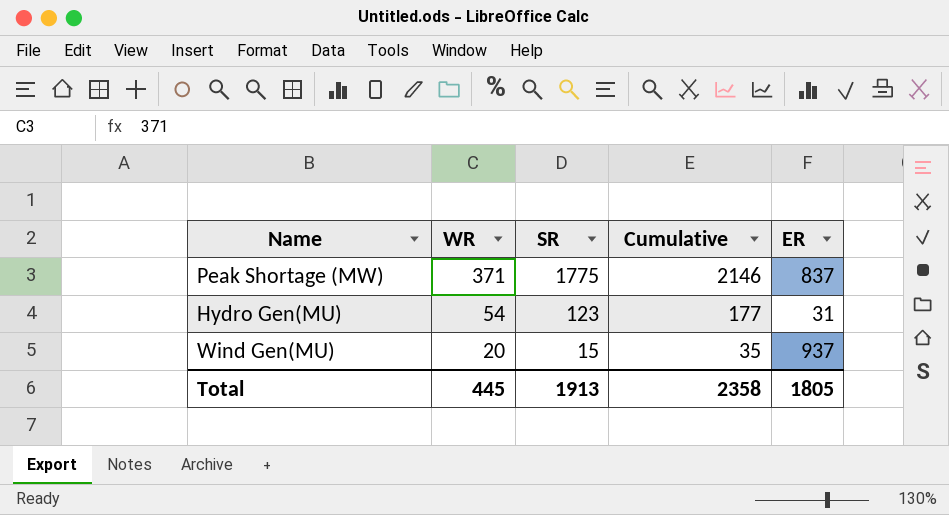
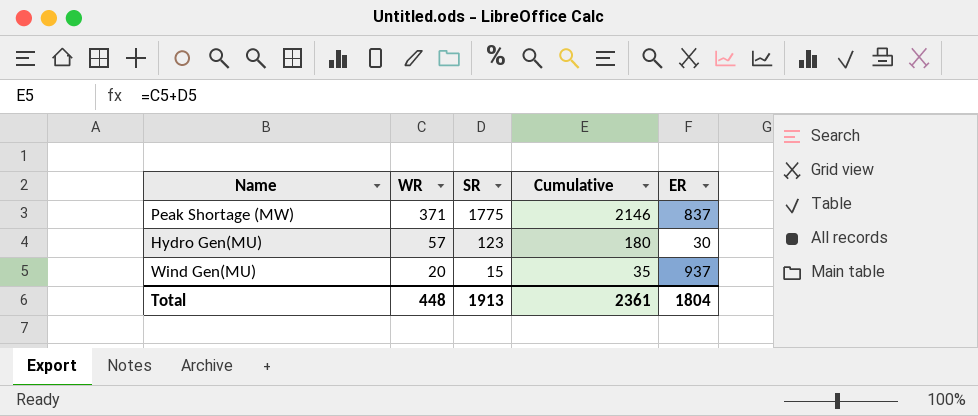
Hydro Gen(MU) | WR: 54 -> 57
Hydro Gen(MU) | Cumulative: 177 -> 180
Hydro Gen(MU) | ER: 31 -> 30
Total | WR: 445 -> 448
Total | Cumulative: 2358 -> 2361
Total | ER: 1805 -> 1804

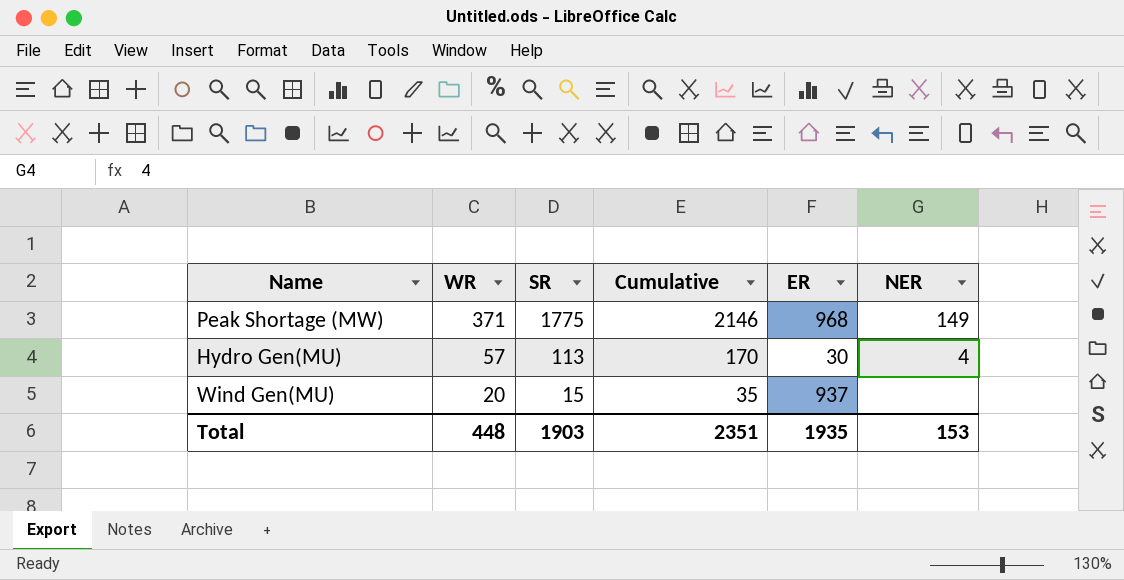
column NER | position: none -> 6
Peak Shortage (MW) | ER: 837 -> 968
Hydro Gen(MU) | SR: 123 -> 113
Hydro Gen(MU) | Cumulative: 180 -> 170
Total | SR: 1913 -> 1903
Total | Cumulative: 2361 -> 2351
Total | ER: 1804 -> 1935

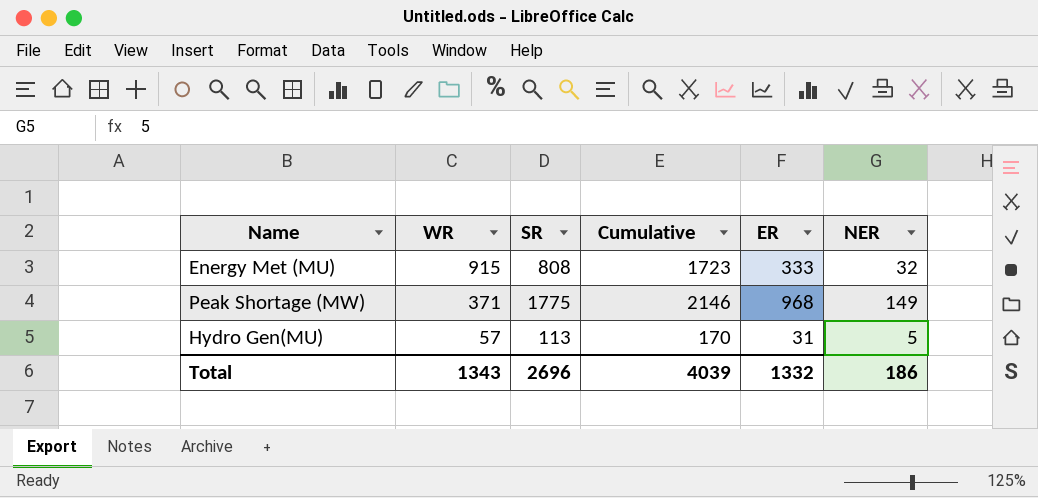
row Wind Gen(MU): 20 | 15 | 35 | 937 | none -> none
row Energy Met (MU): none -> 915 | 808 | 1723 | 333 | 32
Hydro Gen(MU) | ER: 30 -> 31
Hydro Gen(MU) | NER: 4 -> 5
Total | WR: 448 -> 1343
Total | SR: 1903 -> 2696
Total | Cumulative: 2351 -> 4039
Total | ER: 1935 -> 1332
Total | NER: 153 -> 186

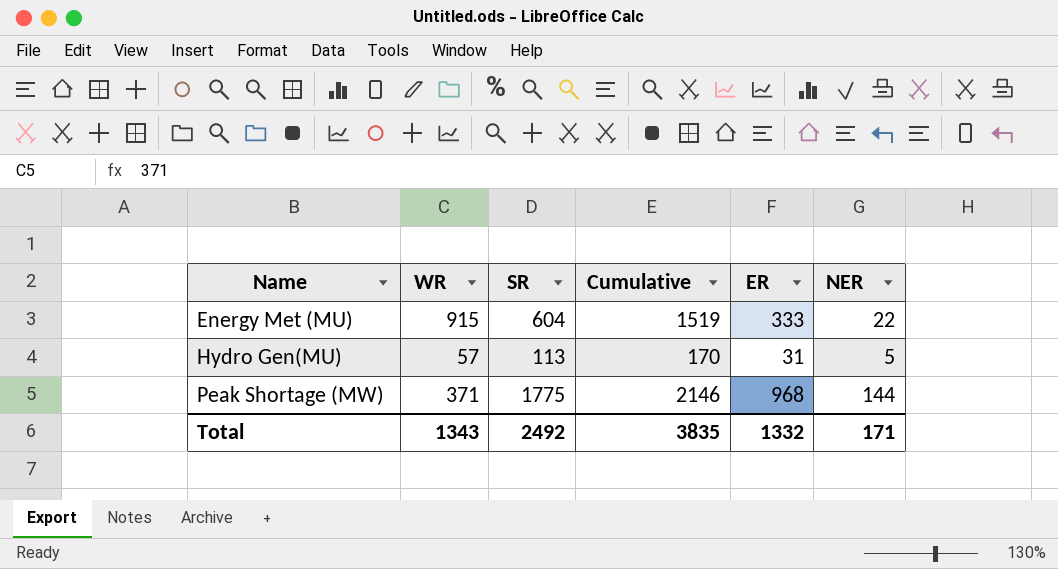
row order: WR descending -> Name ascending
Energy Met (MU) | SR: 808 -> 604
Energy Met (MU) | Cumulative: 1723 -> 1519
Energy Met (MU) | NER: 32 -> 22
Peak Shortage (MW) | NER: 149 -> 144
Total | SR: 2696 -> 2492
Total | Cumulative: 4039 -> 3835
Total | NER: 186 -> 171

